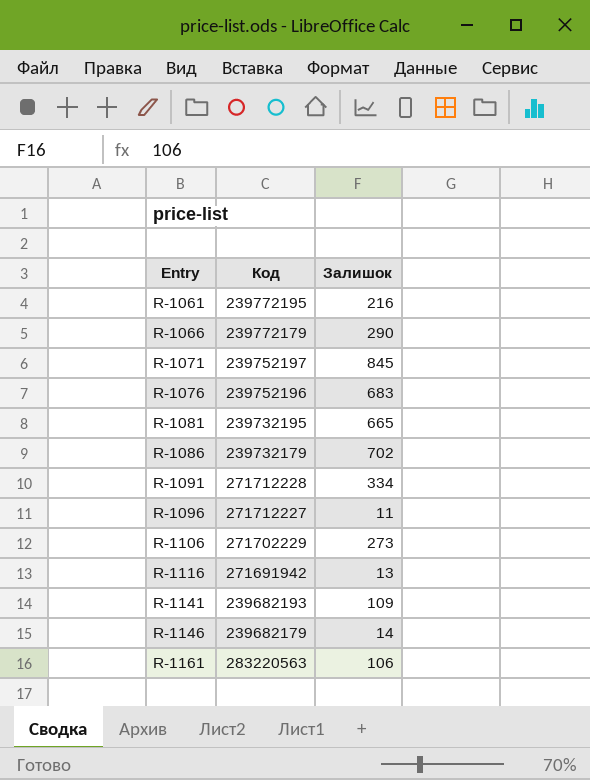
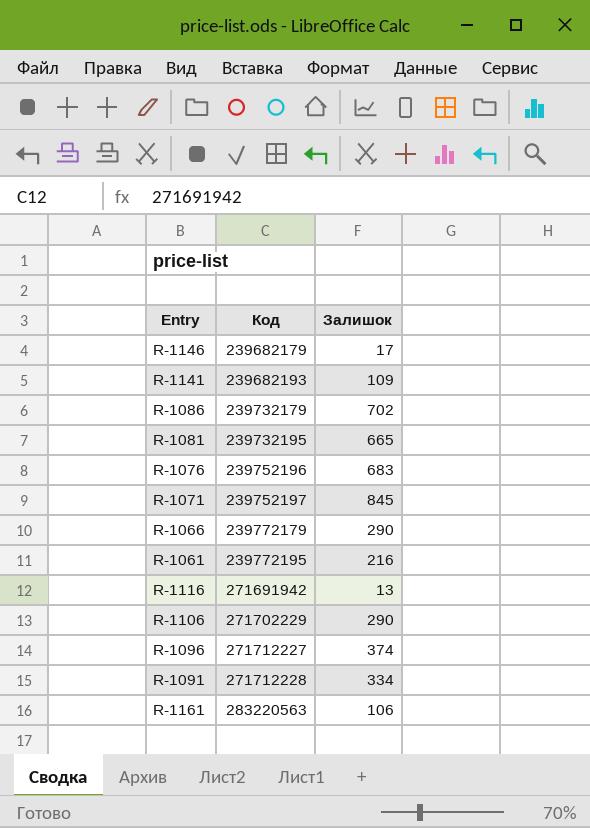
row order: Entry ascending -> Код ascending
R-1146 | Залишок: 14 -> 17
R-1106 | Залишок: 273 -> 290
R-1096 | Залишок: 11 -> 374

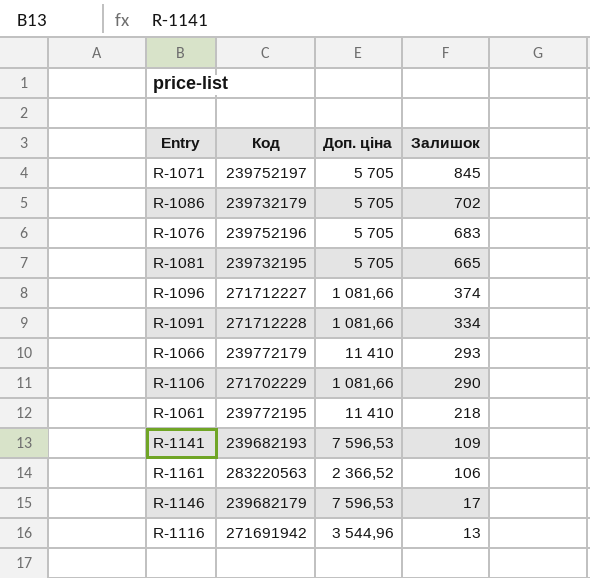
row order: Код ascending -> Залишок descending
column Доп. ціна | position: none -> 3
R-1066 | Залишок: 290 -> 293
R-1061 | Залишок: 216 -> 218

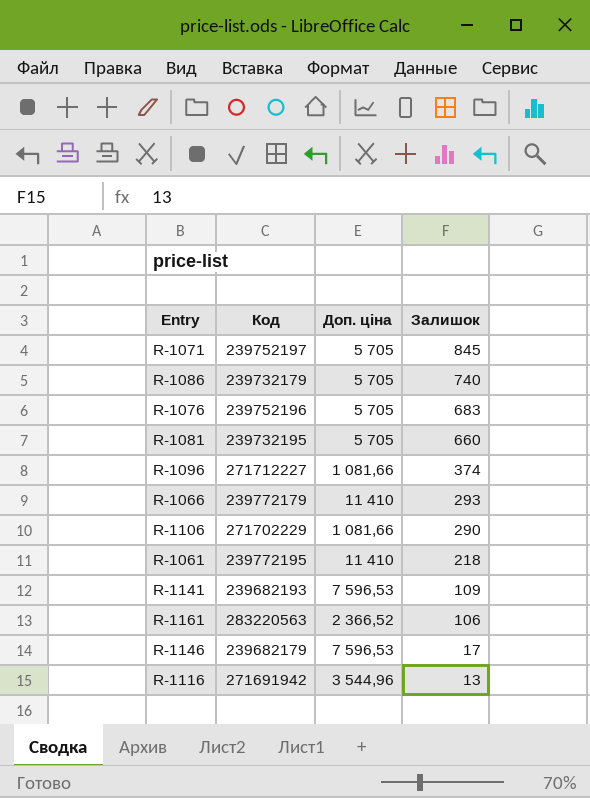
row R-1091: 271712228 | 1 081,66 | 334 -> none
R-1086 | Залишок: 702 -> 740
R-1081 | Залишок: 665 -> 660

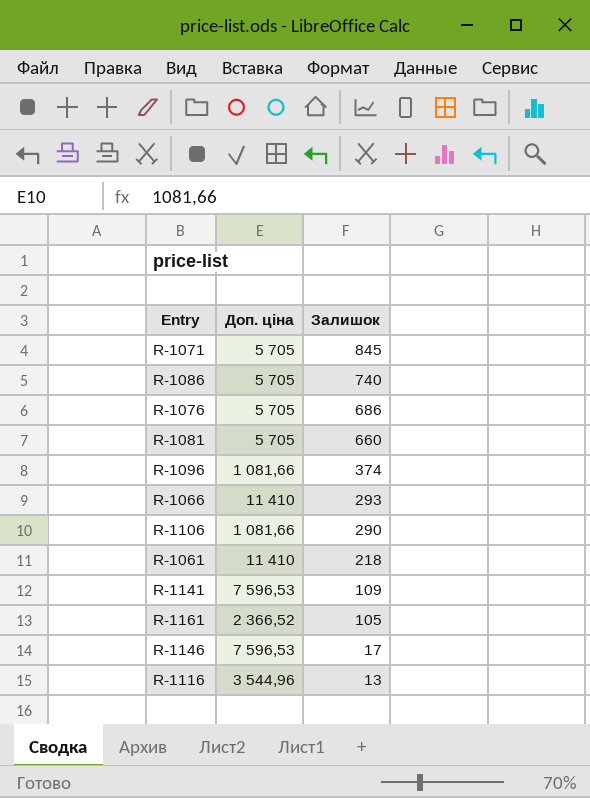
column Код | position: 2 -> none
R-1076 | Залишок: 683 -> 686
R-1161 | Залишок: 106 -> 105

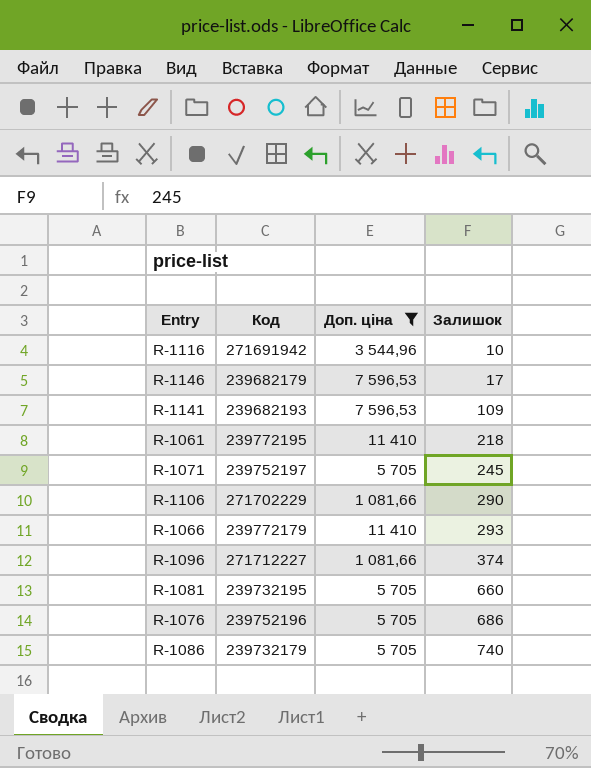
filter: none -> Доп. ціна != 2 366,52
row order: Залишок descending -> Залишок ascending
column Код | position: none -> 2
R-1116 | Залишок: 13 -> 10
R-1071 | Залишок: 845 -> 245

